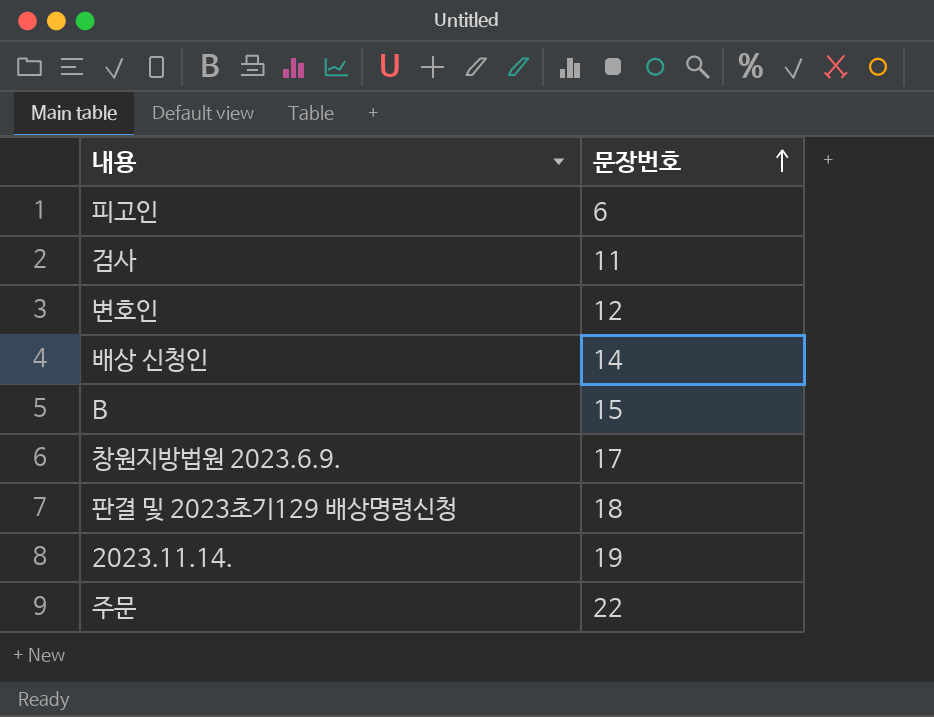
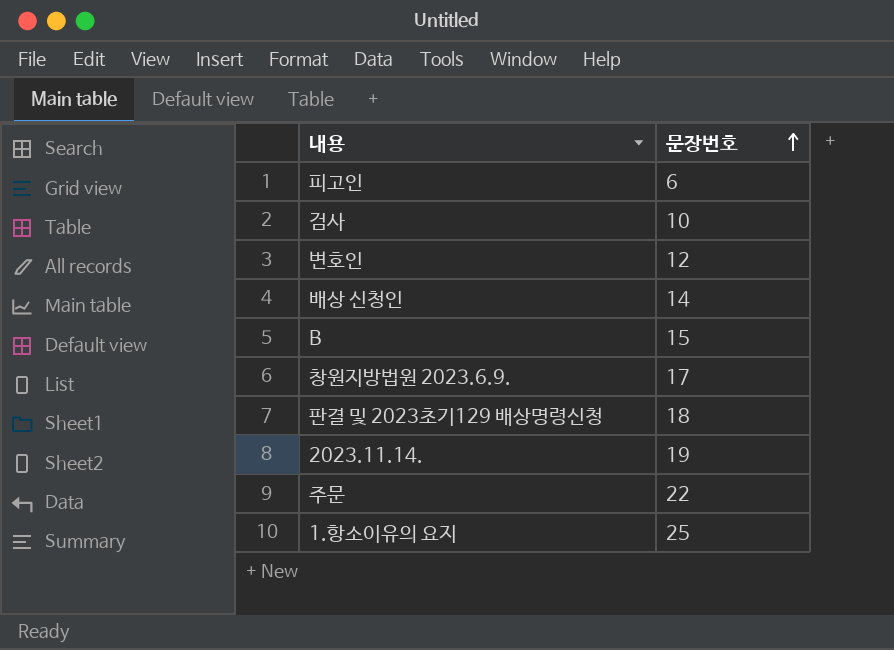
검사 | 문장번호: 11 -> 10
row 1.항소이유의 요지: none -> 25

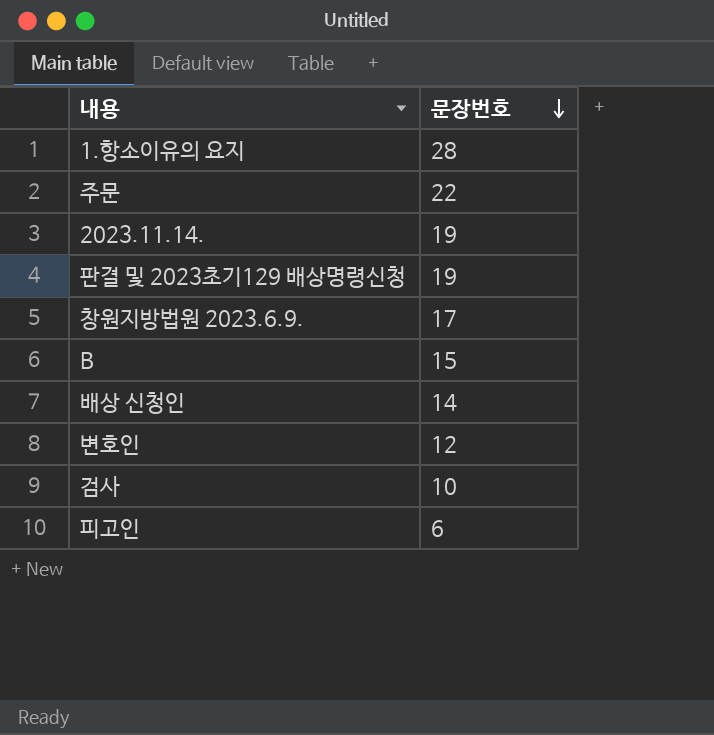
row order: 문장번호 ascending -> 문장번호 descending
1.항소이유의 요지 | 문장번호: 25 -> 28
판결 및 2023초기129 배상명령신청 | 문장번호: 18 -> 19

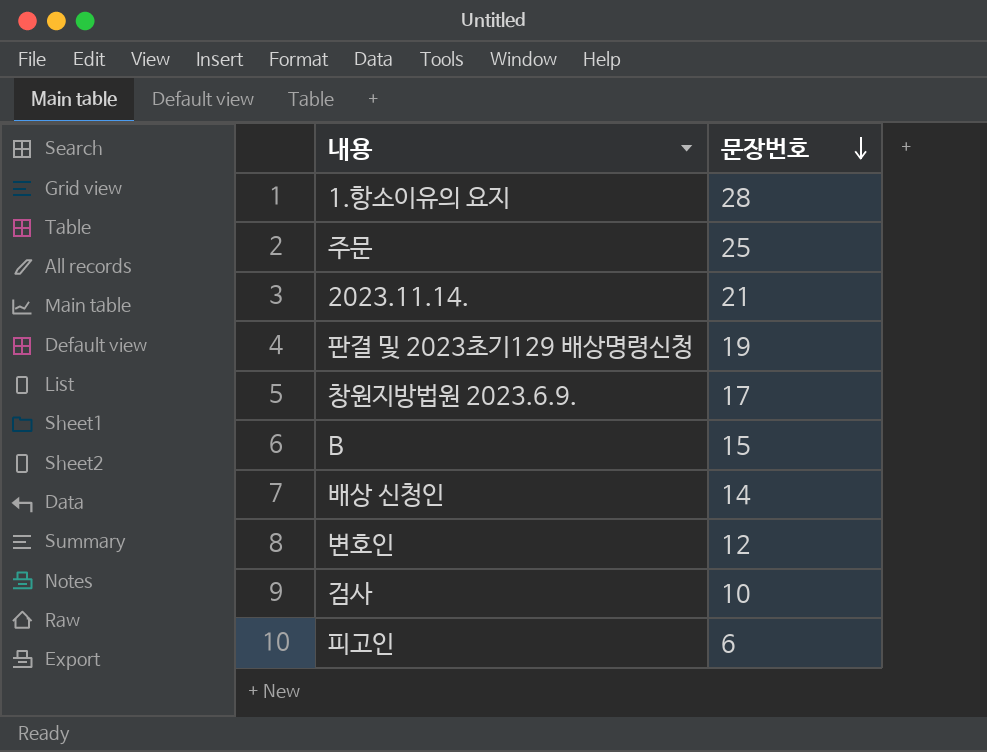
주문 | 문장번호: 22 -> 25
2023.11.14. | 문장번호: 19 -> 21

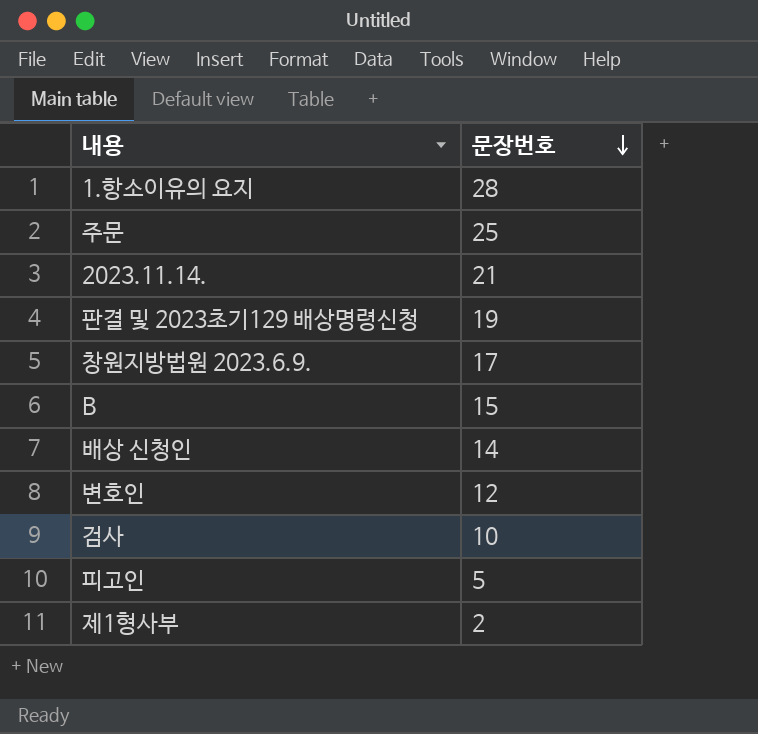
피고인 | 문장번호: 6 -> 5
row 제1형사부: none -> 2

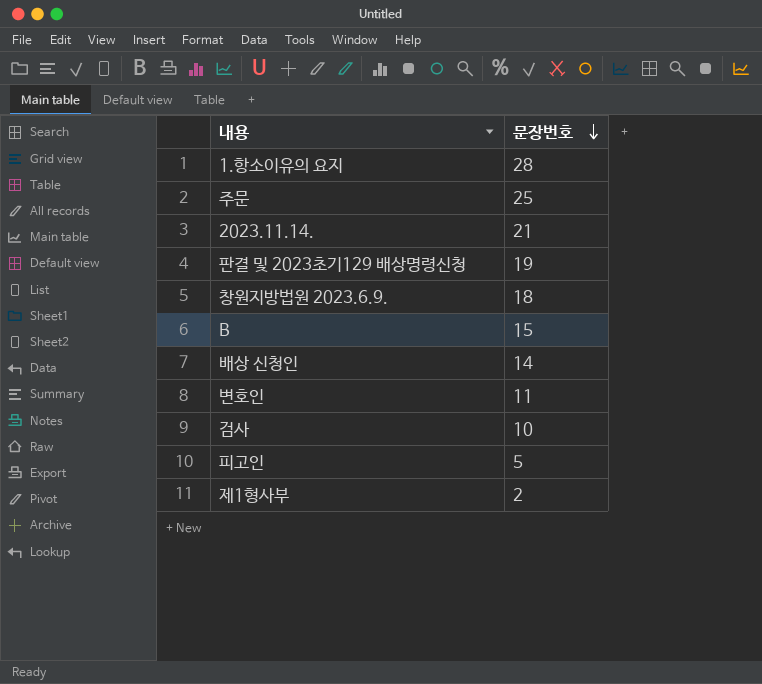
창원지방법원 2023.6.9. | 문장번호: 17 -> 18
변호인 | 문장번호: 12 -> 11

